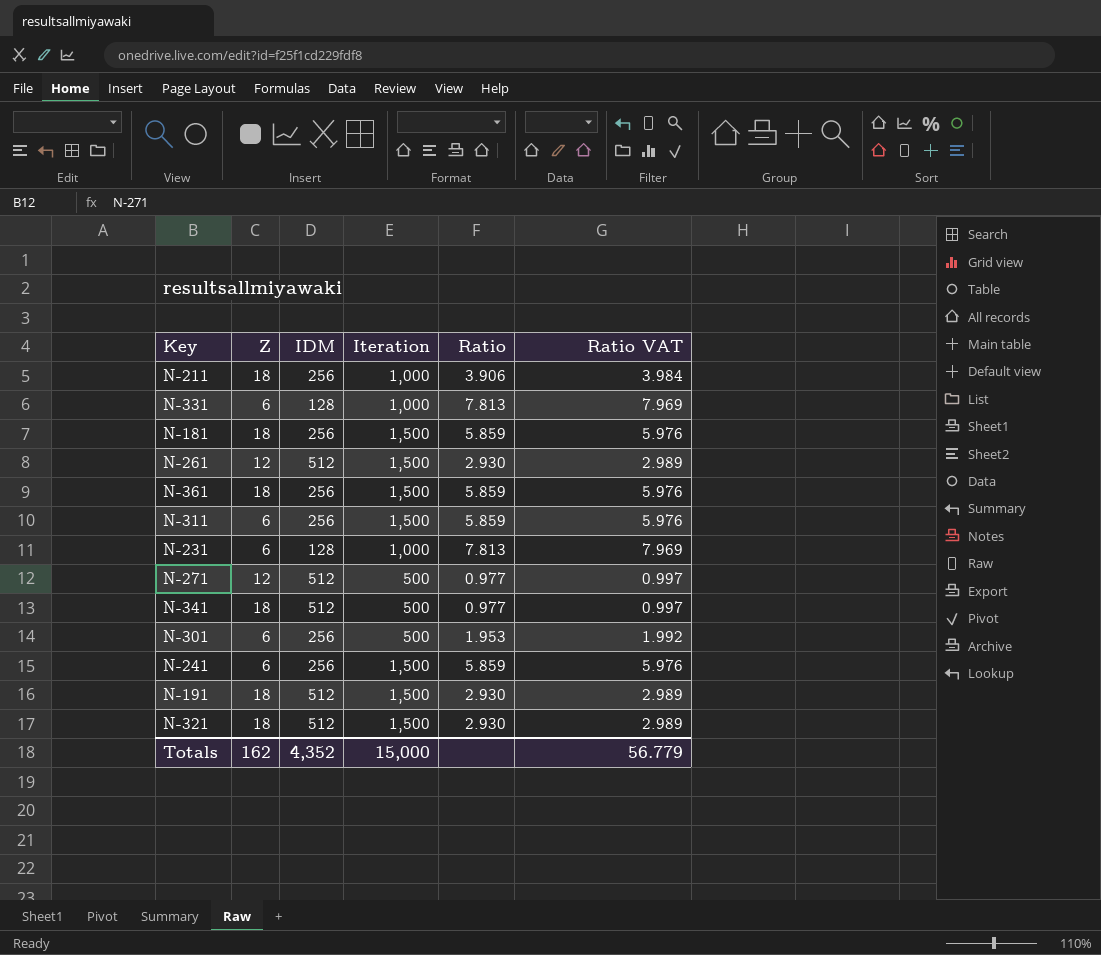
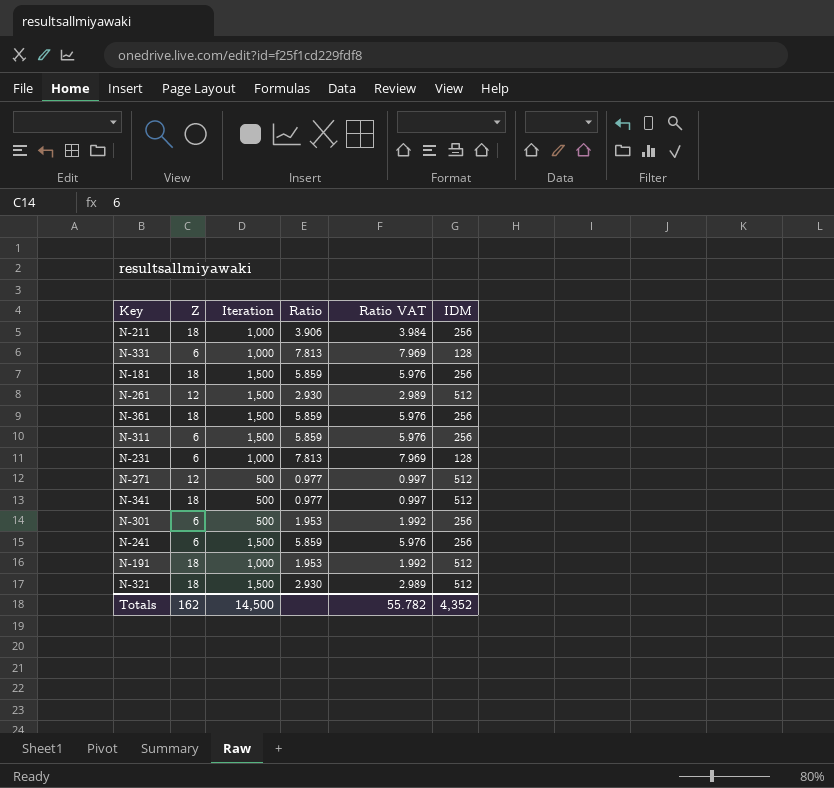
column IDM | position: 3 -> 6
N-191 | Iteration: 1,500 -> 1,000
N-191 | Ratio: 2.930 -> 1.953
N-191 | Ratio VAT: 2.989 -> 1.992
Totals | Iteration: 15,000 -> 14,500
Totals | Ratio VAT: 56.779 -> 55.782

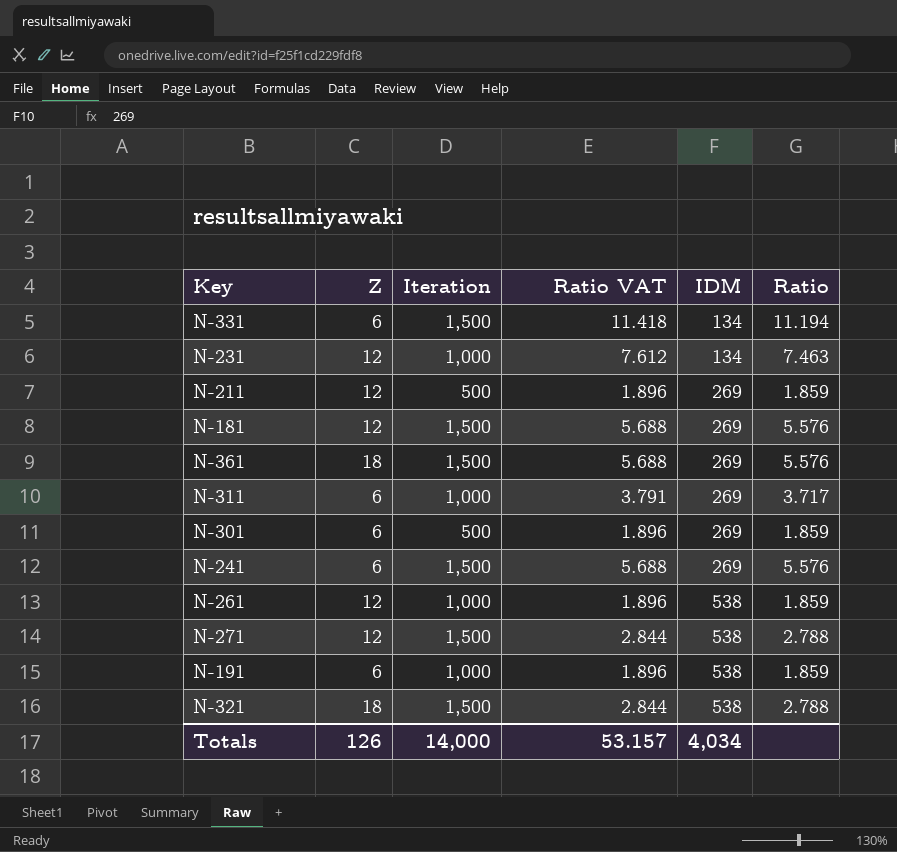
row order: none -> IDM ascending
column Ratio | position: 4 -> 6
row N-341: 18 | 500 | 0.977 | 0.997 | 512 -> none
N-331 | Iteration: 1,000 -> 1,500
N-331 | Ratio VAT: 7.969 -> 11.418
N-331 | IDM: 128 -> 134
N-331 | Ratio: 7.813 -> 11.194
N-231 | Z: 6 -> 12
N-231 | Ratio VAT: 7.969 -> 7.612
N-231 | IDM: 128 -> 134
N-231 | Ratio: 7.813 -> 7.463
N-211 | Z: 18 -> 12
N-211 | Iteration: 1,000 -> 500
N-211 | Ratio VAT: 3.984 -> 1.896
N-211 | IDM: 256 -> 269
N-211 | Ratio: 3.906 -> 1.859
N-181 | Z: 18 -> 12
N-181 | Ratio VAT: 5.976 -> 5.688
N-181 | IDM: 256 -> 269
N-181 | Ratio: 5.859 -> 5.576
N-361 | Ratio VAT: 5.976 -> 5.688
N-361 | IDM: 256 -> 269
N-361 | Ratio: 5.859 -> 5.576
N-311 | Iteration: 1,500 -> 1,000
N-311 | Ratio VAT: 5.976 -> 3.791
N-311 | IDM: 256 -> 269
N-311 | Ratio: 5.859 -> 3.717
N-301 | Ratio VAT: 1.992 -> 1.896
N-301 | IDM: 256 -> 269
N-301 | Ratio: 1.953 -> 1.859
N-241 | Ratio VAT: 5.976 -> 5.688
N-241 | IDM: 256 -> 269
N-241 | Ratio: 5.859 -> 5.576
N-261 | Iteration: 1,500 -> 1,000
N-261 | Ratio VAT: 2.989 -> 1.896
N-261 | IDM: 512 -> 538
N-261 | Ratio: 2.930 -> 1.859
N-271 | Iteration: 500 -> 1,500
N-271 | Ratio VAT: 0.997 -> 2.844
N-271 | IDM: 512 -> 538
N-271 | Ratio: 0.977 -> 2.788
N-191 | Z: 18 -> 6
N-191 | Ratio VAT: 1.992 -> 1.896
N-191 | IDM: 512 -> 538
N-191 | Ratio: 1.953 -> 1.859
N-321 | Ratio VAT: 2.989 -> 2.844
N-321 | IDM: 512 -> 538
N-321 | Ratio: 2.930 -> 2.788
Totals | Z: 162 -> 126
Totals | Iteration: 14,500 -> 14,000
Totals | Ratio VAT: 55.782 -> 53.157
Totals | IDM: 4,352 -> 4,034

